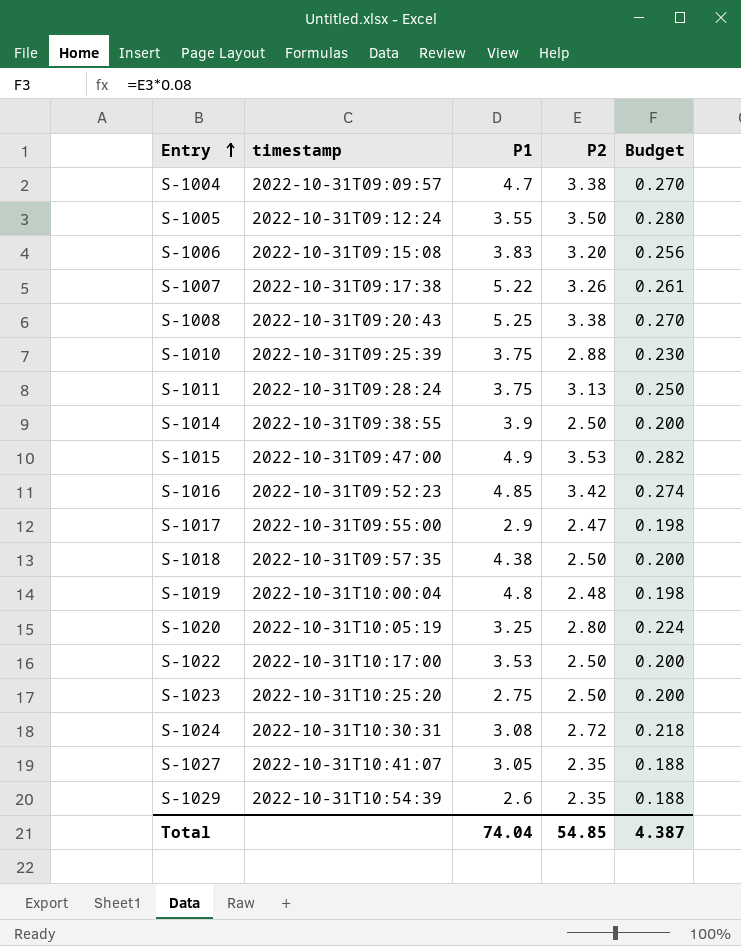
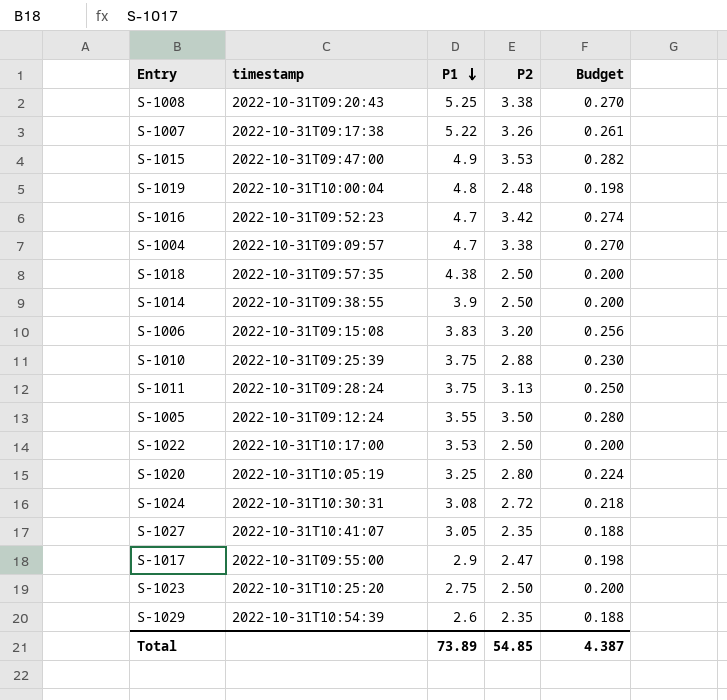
row order: Entry ascending -> P1 descending
S-1016 | P1: 4.85 -> 4.7
Total | P1: 74.04 -> 73.89

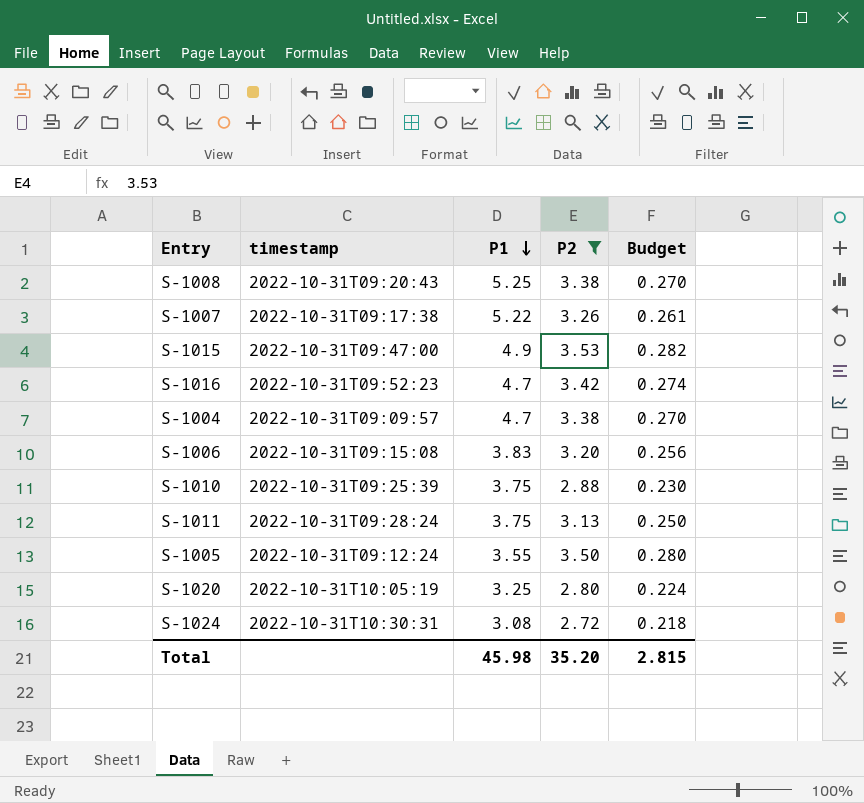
filter: none -> P2 >= 2.72
Total | P1: 73.89 -> 45.98
Total | P2: 54.85 -> 35.20
Total | Budget: 4.387 -> 2.815

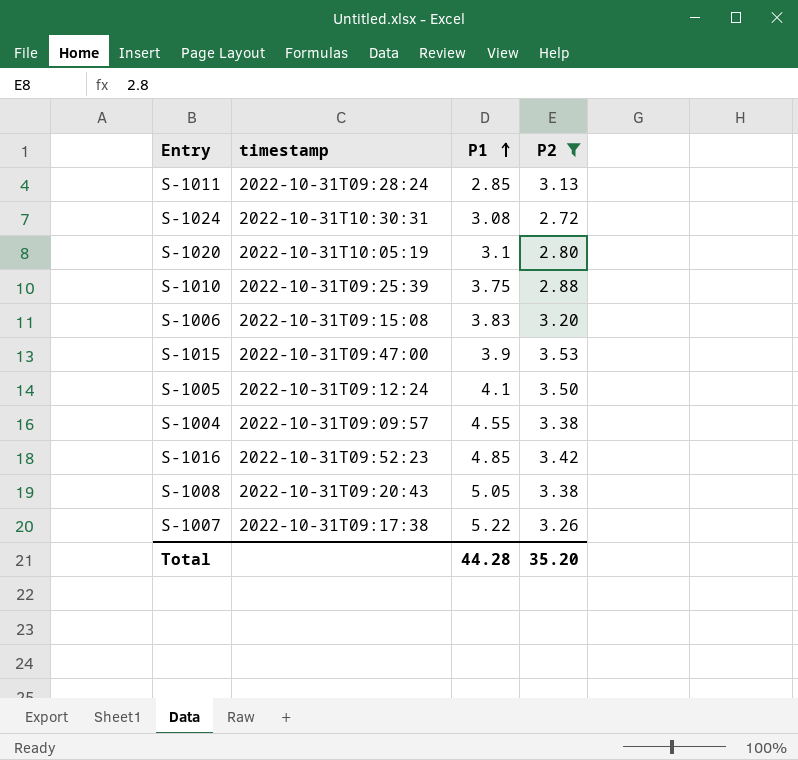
row order: P1 descending -> P1 ascending
column Budget | formula: [P2] * 0.08 -> none
S-1011 | P1: 3.75 -> 2.85
S-1020 | P1: 3.25 -> 3.1
S-1015 | P1: 4.9 -> 3.9
S-1005 | P1: 3.55 -> 4.1
S-1004 | P1: 4.7 -> 4.55
S-1016 | P1: 4.7 -> 4.85
S-1008 | P1: 5.25 -> 5.05
Total | P1: 45.98 -> 44.28

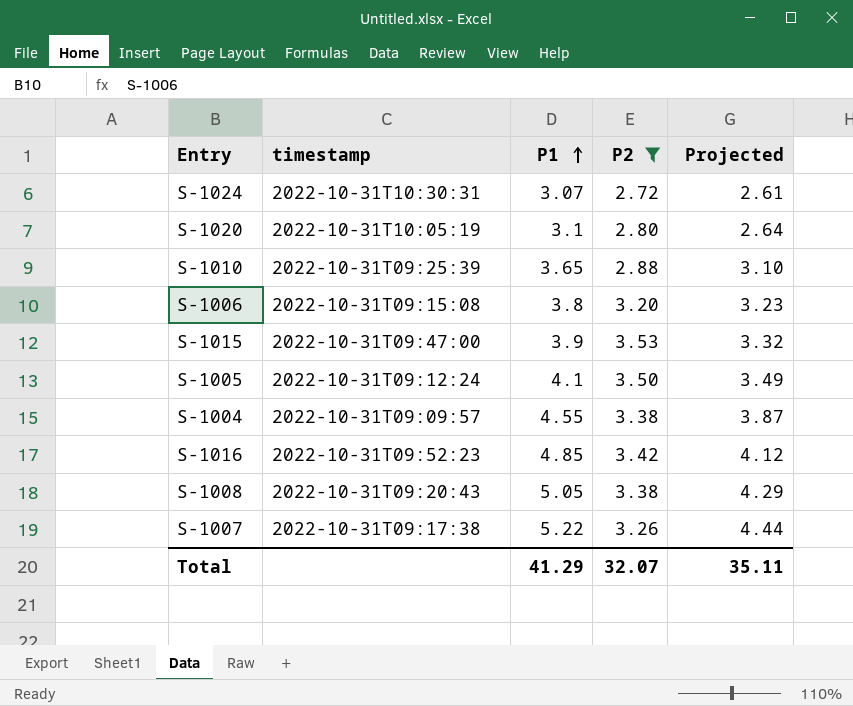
column Projected | formula: none -> [P1] * 0.85
row S-1011: 2022-10-31T09:28:24 | 2.85 | 3.13 -> none
S-1024 | P1: 3.08 -> 3.07
S-1010 | P1: 3.75 -> 3.65
S-1006 | P1: 3.83 -> 3.8
Total | P1: 44.28 -> 41.29
Total | P2: 35.20 -> 32.07

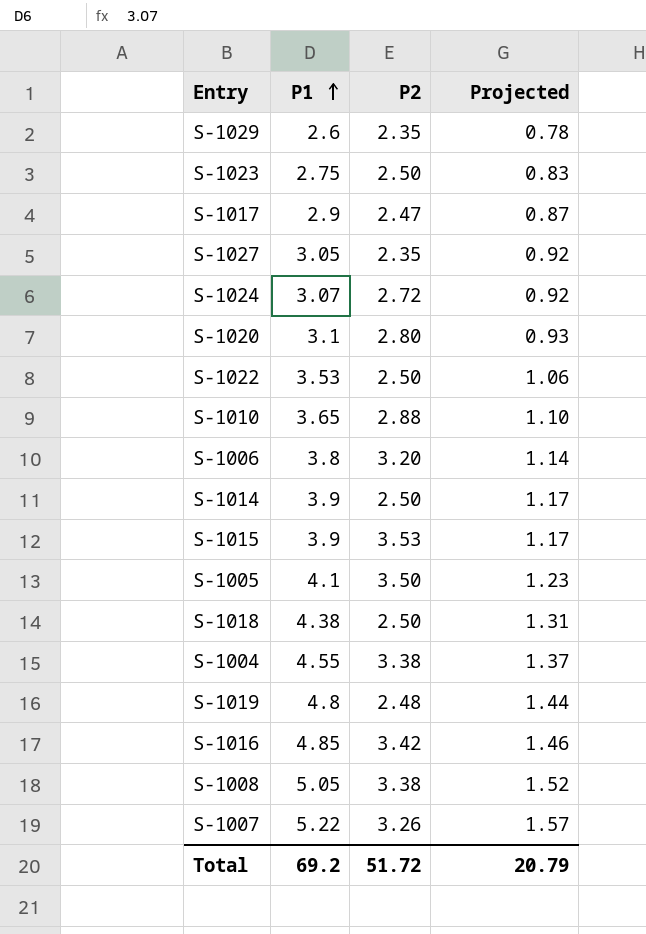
filter: P2 >= 2.72 -> none
column timestamp | position: 2 -> none
column Projected | formula: [P1] * 0.85 -> [P1] * 0.3
Total | P1: 41.29 -> 69.2
Total | P2: 32.07 -> 51.72
Total | Projected: 35.11 -> 20.79

